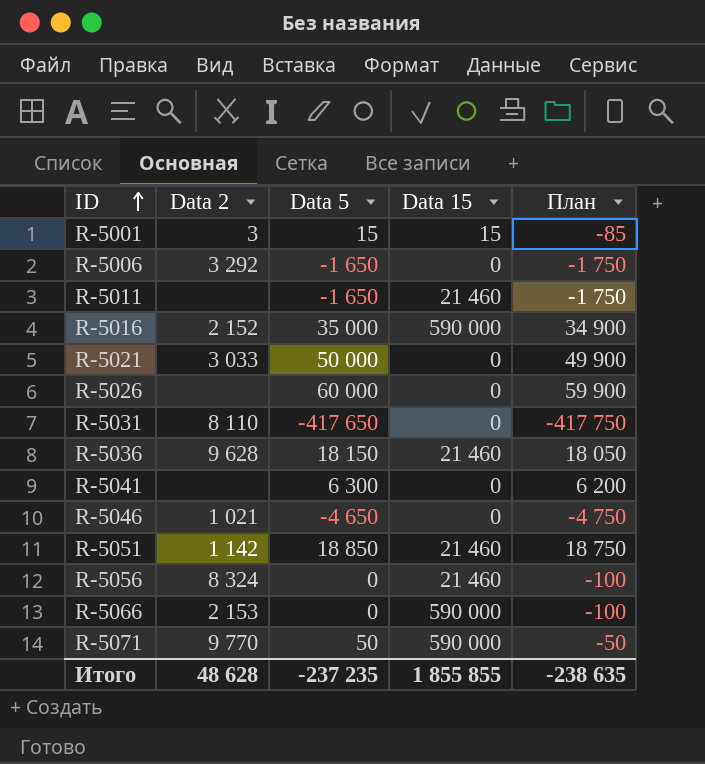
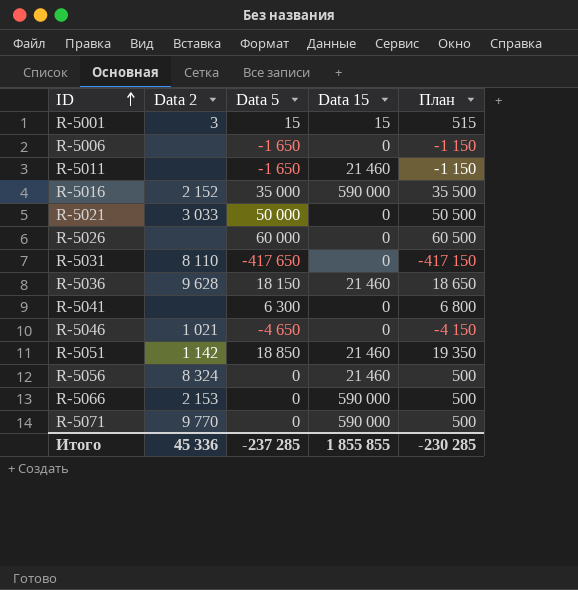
column План | formula: [Data 5] - 100 -> [Data 5] + 500
R-5006 | Data 2: 3 292 -> none
R-5071 | Data 5: 50 -> 0
Итого | Data 2: 48 628 -> 45 336
Итого | Data 5: -237 235 -> -237 285
Итого | План: -238 635 -> -230 285

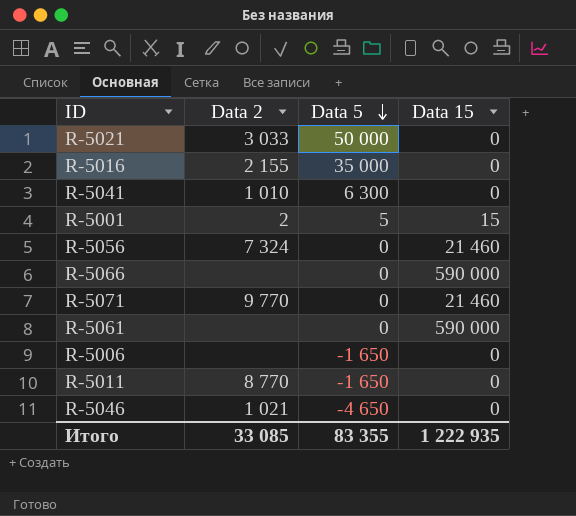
row order: ID ascending -> Data 5 descending
column План | formula: [Data 5] + 500 -> none
row R-5026: none | 60 000 | 0 | 60 500 -> none
row R-5031: 8 110 | -417 650 | 0 | -417 150 -> none
row R-5036: 9 628 | 18 150 | 21 460 | 18 650 -> none
row R-5051: 1 142 | 18 850 | 21 460 | 19 350 -> none
R-5016 | Data 2: 2 152 -> 2 155
R-5016 | Data 15: 590 000 -> 0
R-5041 | Data 2: none -> 1 010
R-5001 | Data 2: 3 -> 2
R-5001 | Data 5: 15 -> 5
R-5056 | Data 2: 8 324 -> 7 324
R-5066 | Data 2: 2 153 -> none
R-5071 | Data 15: 590 000 -> 21 460
row R-5061: none -> none | 0 | 590 000
R-5011 | Data 2: none -> 8 770
R-5011 | Data 15: 21 460 -> 0
Итого | Data 2: 45 336 -> 33 085
Итого | Data 5: -237 285 -> 83 355
Итого | Data 15: 1 855 855 -> 1 222 935

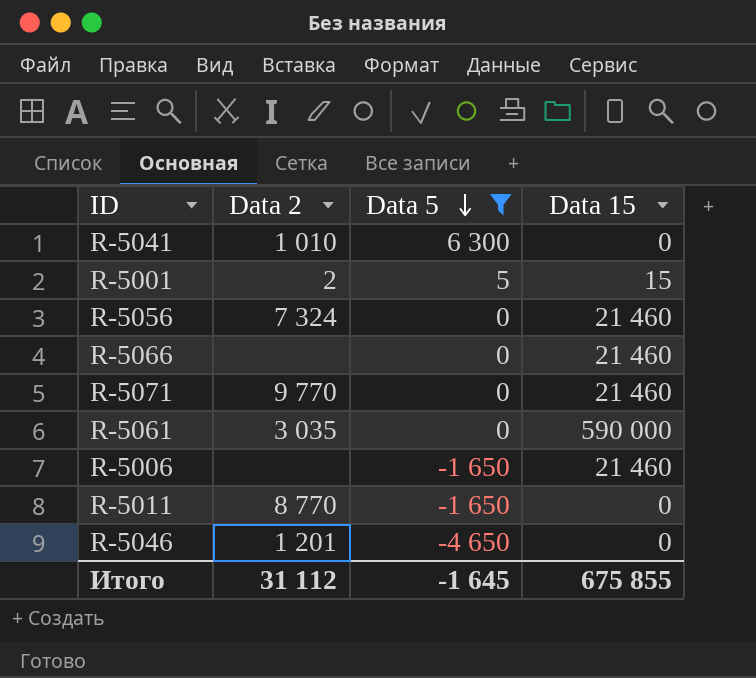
filter: none -> Data 5 <= 6 300
R-5066 | Data 15: 590 000 -> 21 460
R-5061 | Data 2: none -> 3 035
R-5006 | Data 15: 0 -> 21 460
R-5046 | Data 2: 1 021 -> 1 201
Итого | Data 2: 33 085 -> 31 112
Итого | Data 5: 83 355 -> -1 645
Итого | Data 15: 1 222 935 -> 675 855

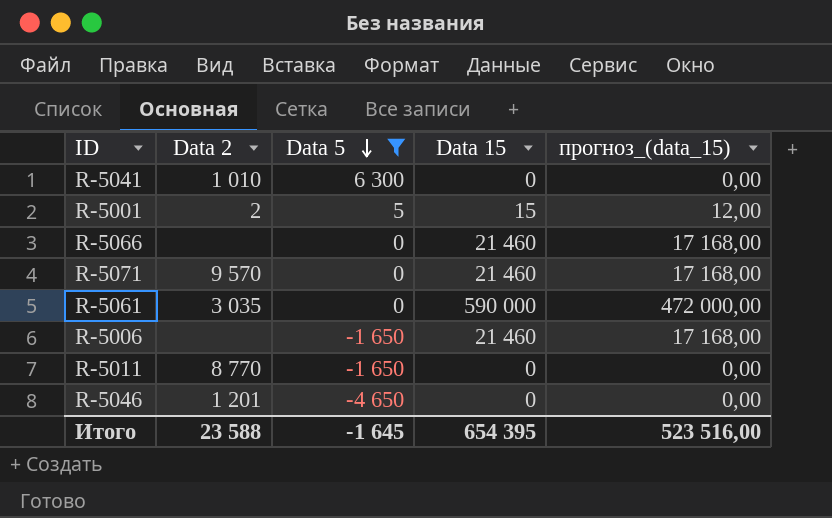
column прогноз_(data_15) | formula: none -> [Data 15] * 0,8
row R-5056: 7 324 | 0 | 21 460 -> none
R-5071 | Data 2: 9 770 -> 9 570
Итого | Data 2: 31 112 -> 23 588
Итого | Data 15: 675 855 -> 654 395

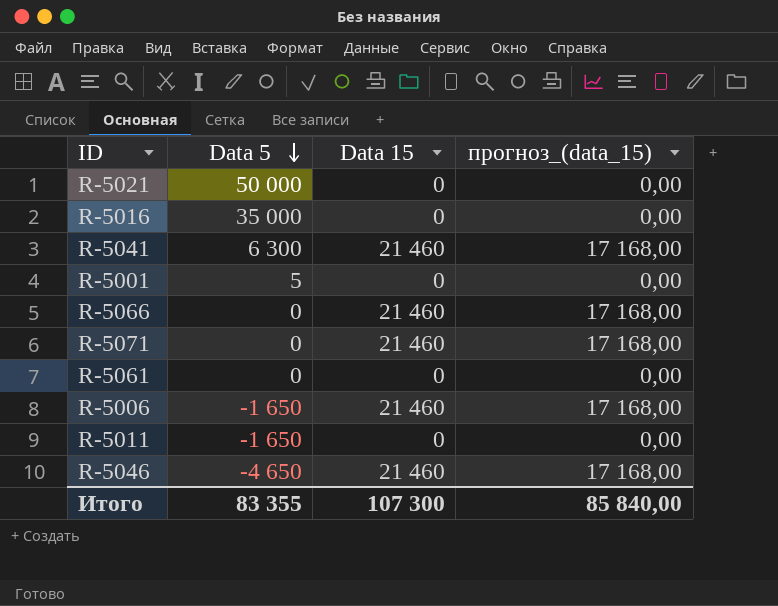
filter: Data 5 <= 6 300 -> none
column Data 2 | position: 2 -> none
R-5041 | Data 15: 0 -> 21 460
R-5041 | прогноз_(data_15): 0,00 -> 17 168,00
R-5001 | Data 15: 15 -> 0
R-5001 | прогноз_(data_15): 12,00 -> 0,00
R-5061 | Data 15: 590 000 -> 0
R-5061 | прогноз_(data_15): 472 000,00 -> 0,00
R-5046 | Data 15: 0 -> 21 460
R-5046 | прогноз_(data_15): 0,00 -> 17 168,00
Итого | Data 5: -1 645 -> 83 355
Итого | Data 15: 654 395 -> 107 300
Итого | прогноз_(data_15): 523 516,00 -> 85 840,00

